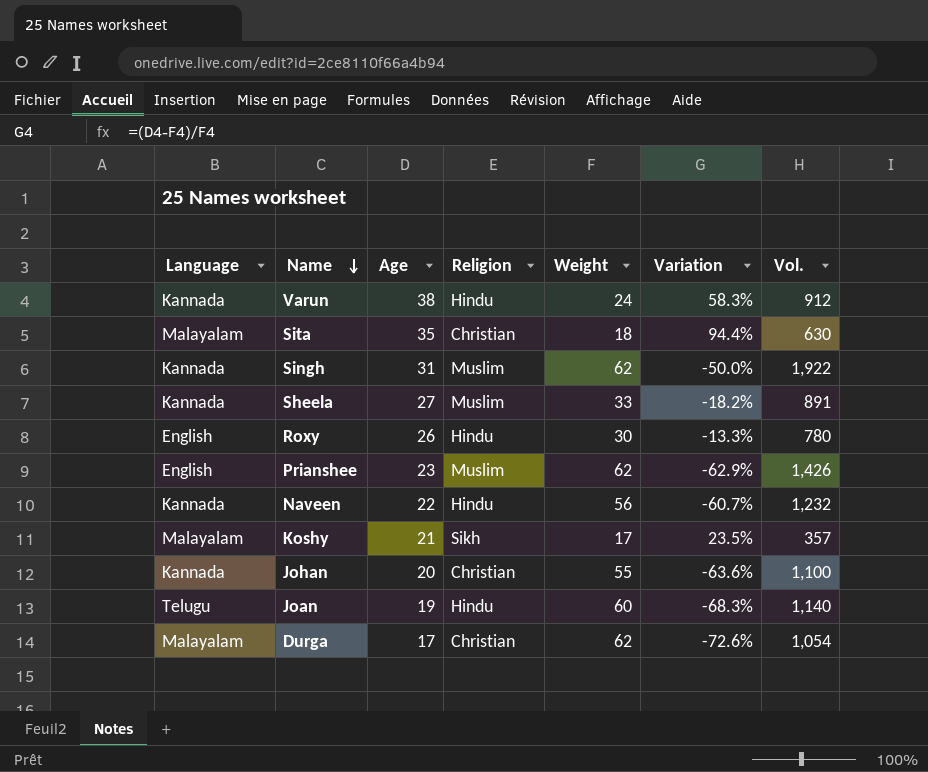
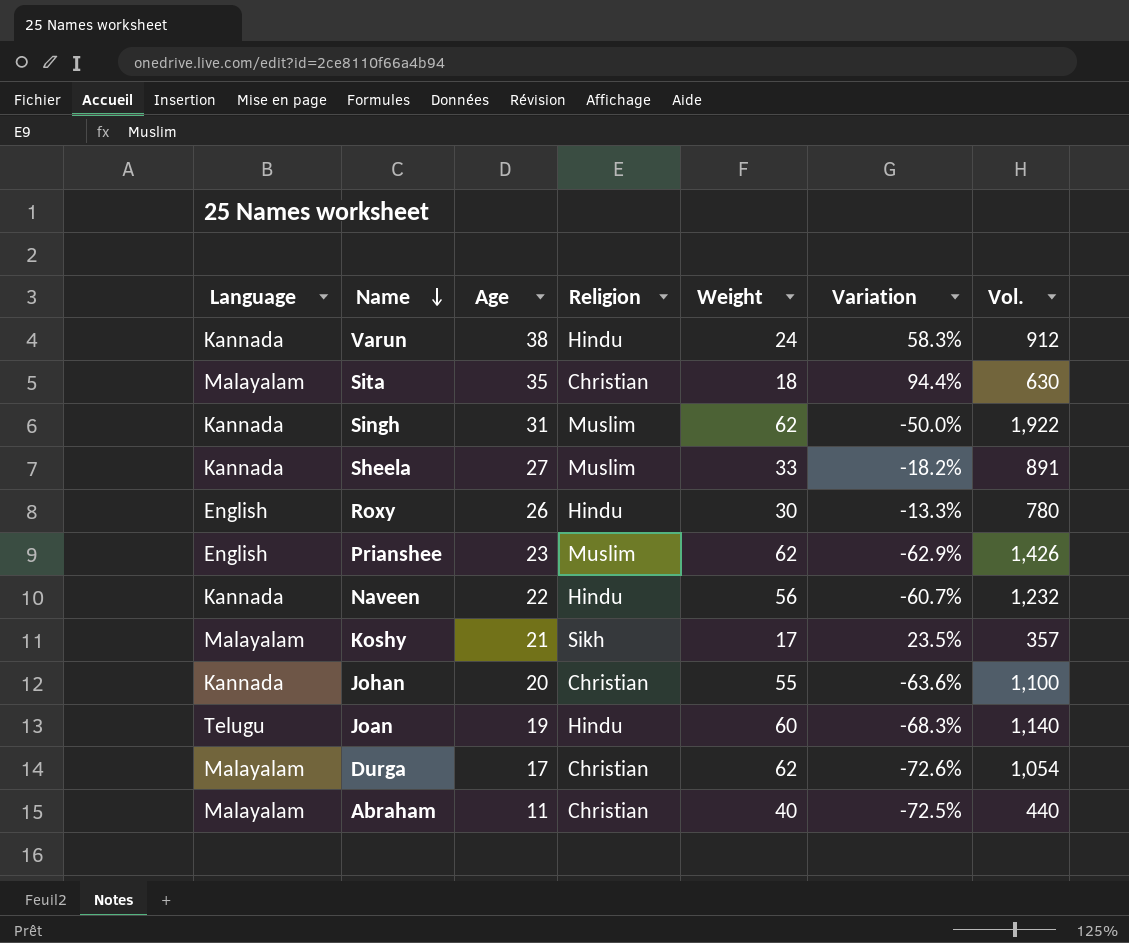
row Abraham: none -> Malayalam | 11 | Christian | 40 | -72.5% | 440

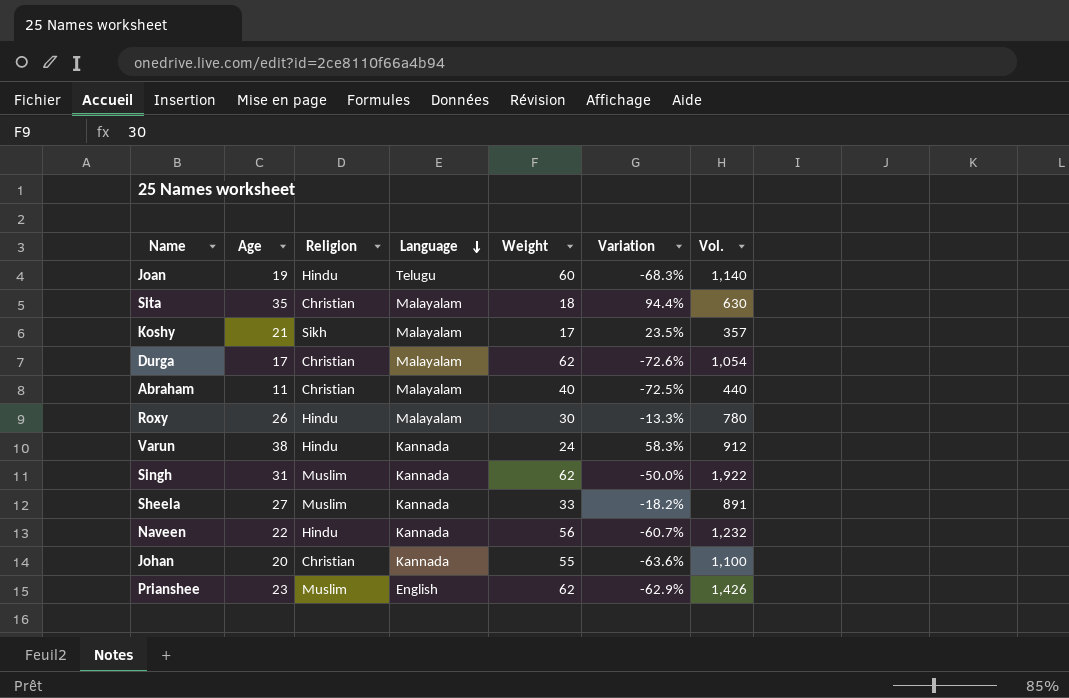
row order: Name descending -> Language descending
column Language | position: 1 -> 4
Roxy | Language: English -> Malayalam

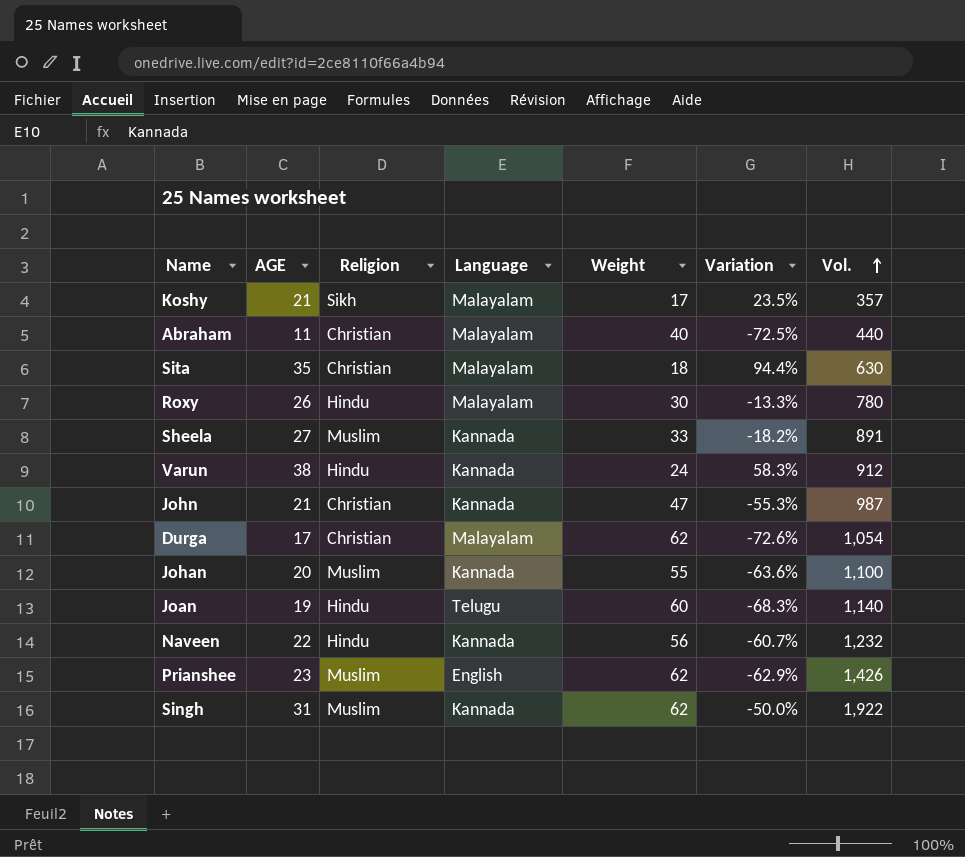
row order: Language descending -> Vol. ascending
column name: Age -> AGE
row John: none -> 21 | Christian | Kannada | 47 | -55.3% | 987
Johan | Religion: Christian -> Muslim

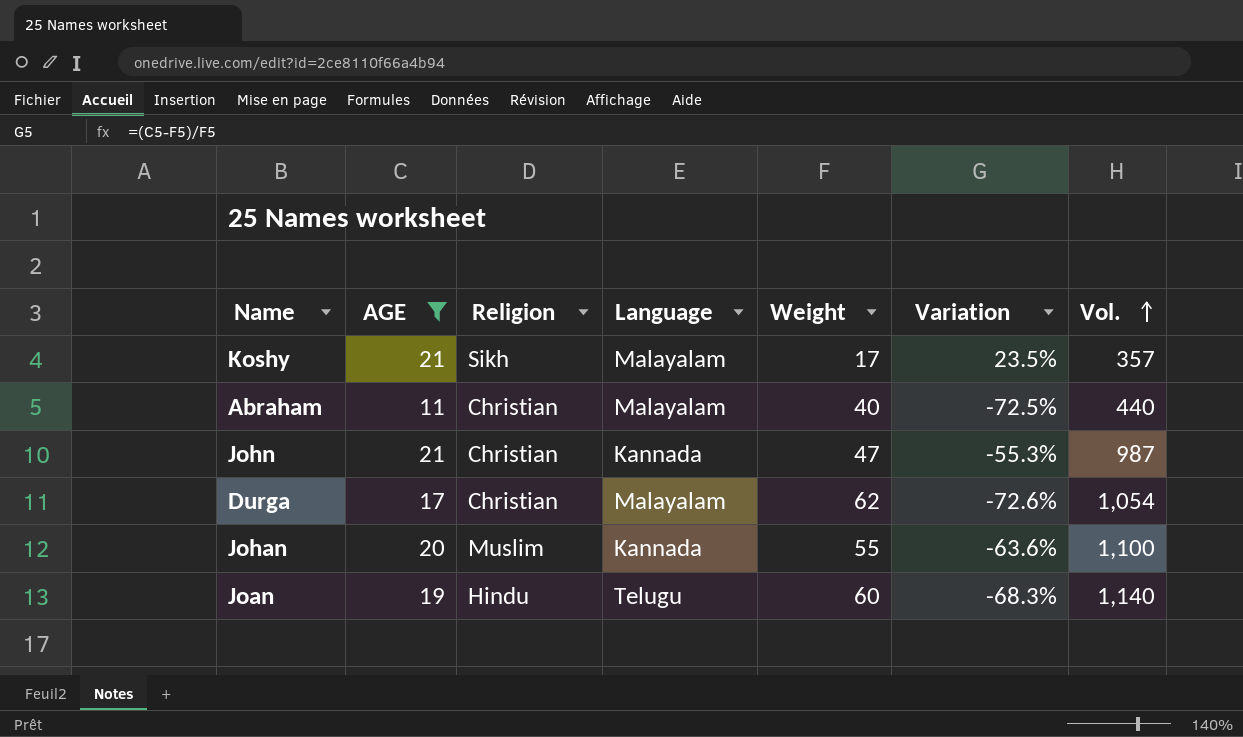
filter: none -> AGE <= 21

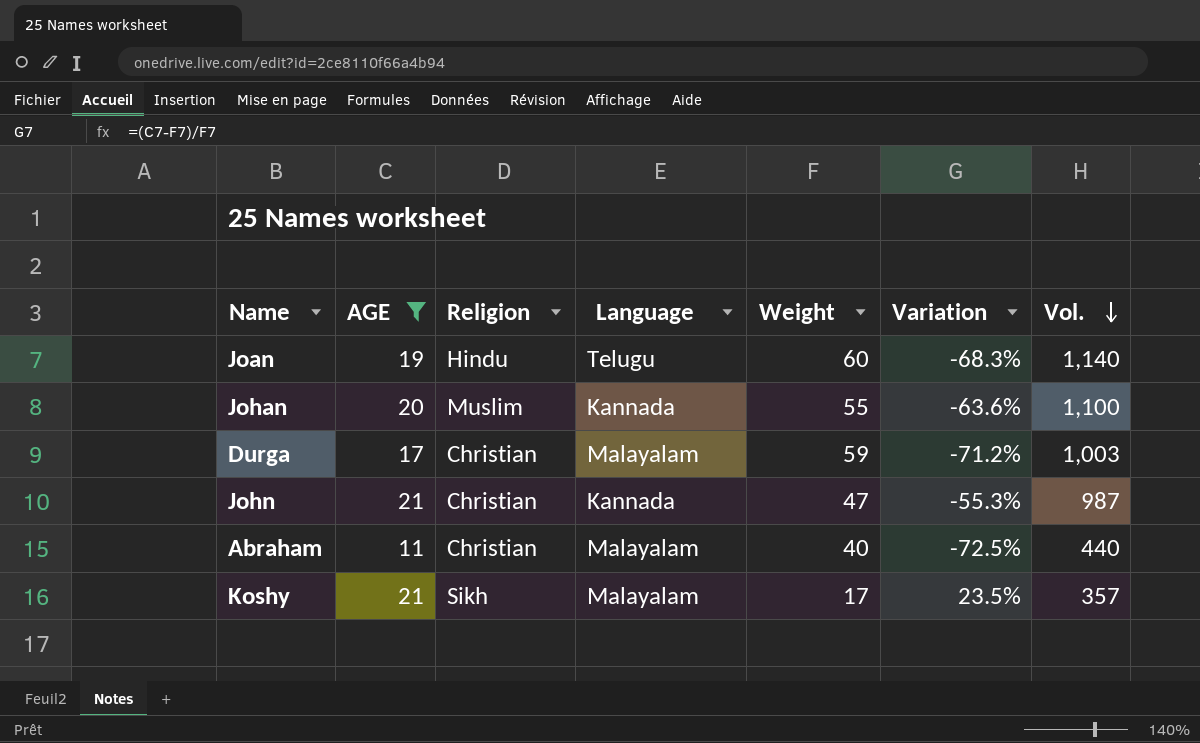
row order: Vol. ascending -> Vol. descending
Durga | Weight: 62 -> 59
Durga | Variation: -72.6% -> -71.2%
Durga | Vol.: 1,054 -> 1,003

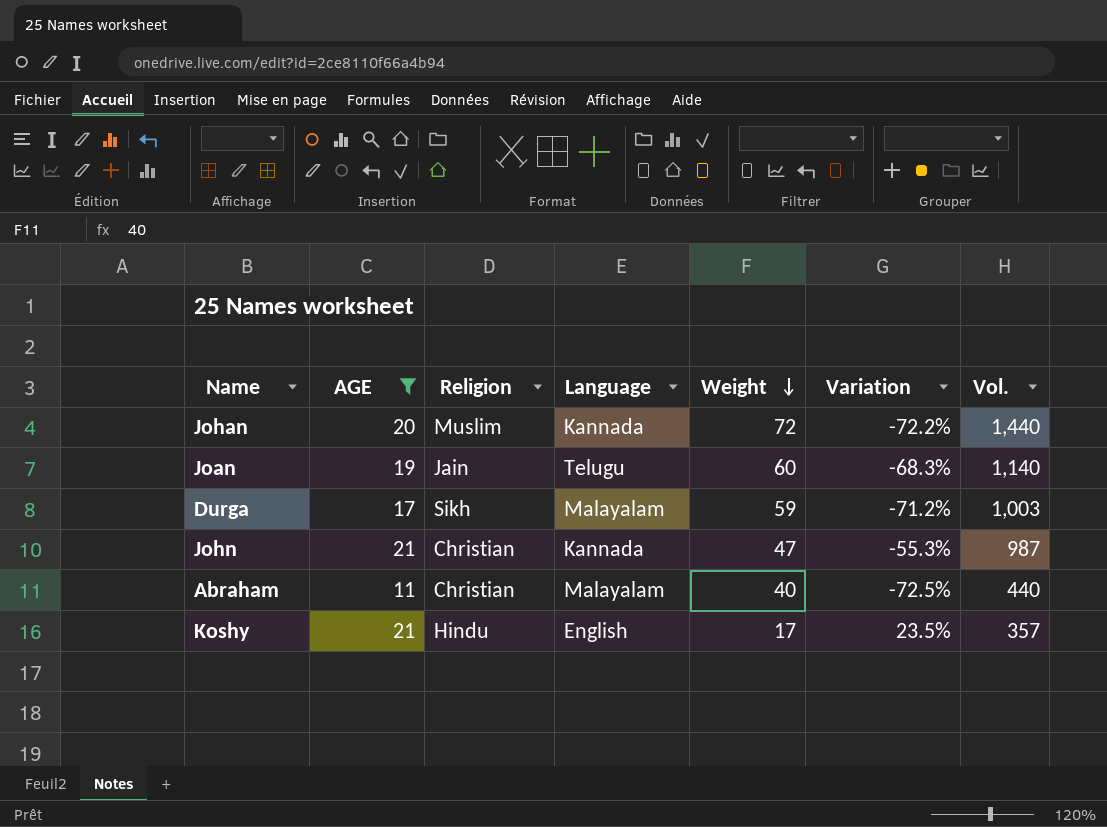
row order: Vol. descending -> Weight descending
Johan | Weight: 55 -> 72
Johan | Variation: -63.6% -> -72.2%
Johan | Vol.: 1,100 -> 1,440
Joan | Religion: Hindu -> Jain
Durga | Religion: Christian -> Sikh
Koshy | Religion: Sikh -> Hindu
Koshy | Language: Malayalam -> English

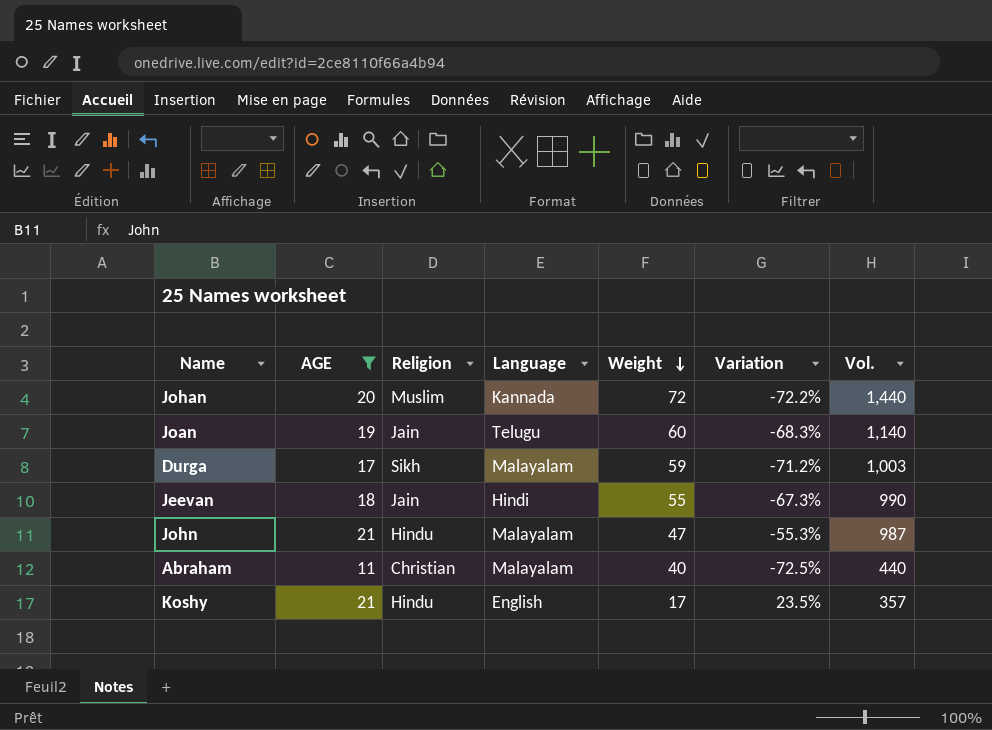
row Jeevan: none -> 18 | Jain | Hindi | 55 | -67.3% | 990
John | Religion: Christian -> Hindu
John | Language: Kannada -> Malayalam

